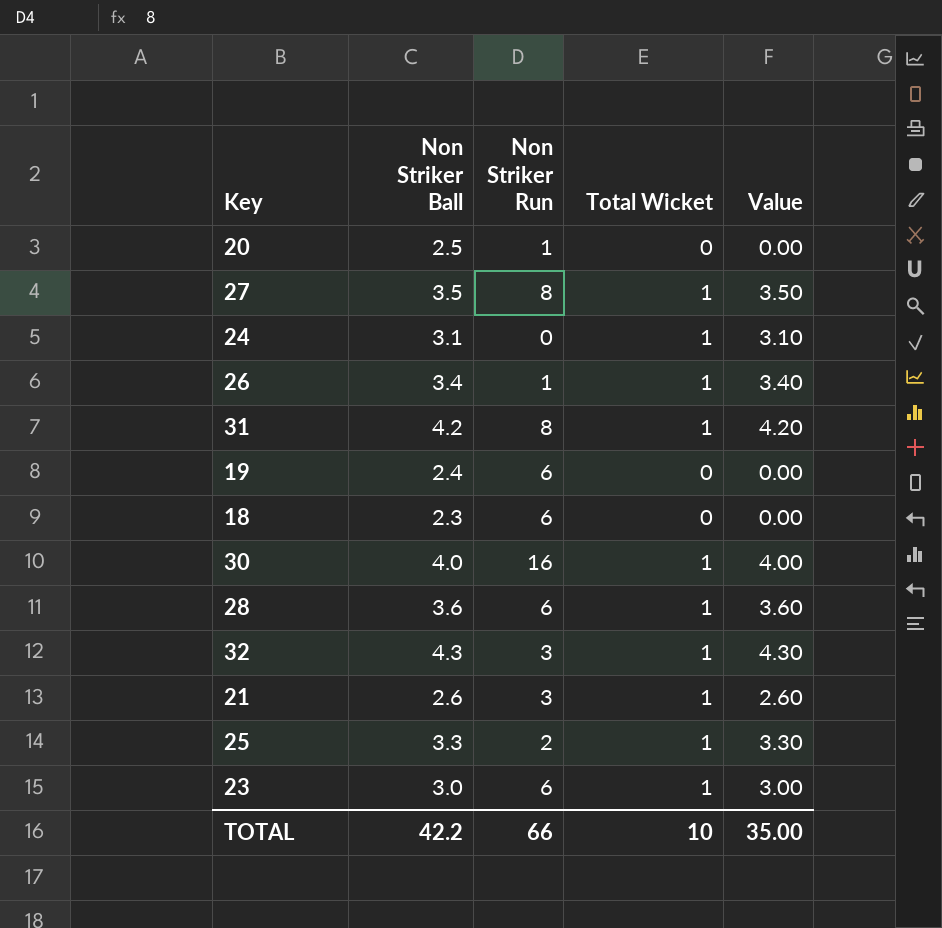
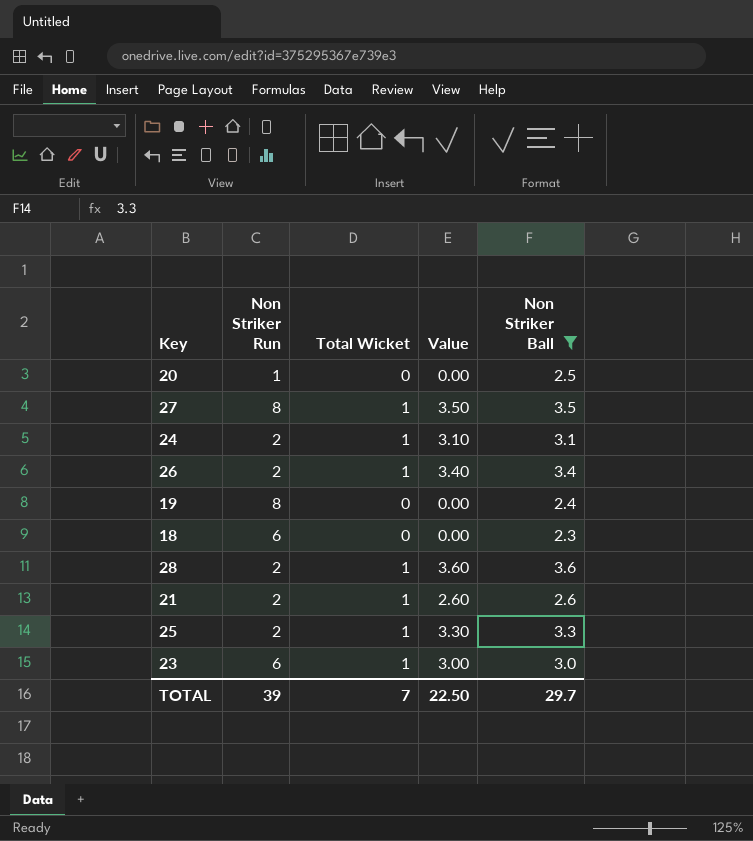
filter: none -> Non Striker Ball <= 3.6
column Non Striker Ball | position: 2 -> 5
24 | Non Striker Run: 0 -> 2
26 | Non Striker Run: 1 -> 2
19 | Non Striker Run: 6 -> 8
28 | Non Striker Run: 6 -> 2
21 | Non Striker Run: 3 -> 2
TOTAL | Non Striker Run: 66 -> 39
TOTAL | Total Wicket: 10 -> 7
TOTAL | Value: 35.00 -> 22.50
TOTAL | Non Striker Ball: 42.2 -> 29.7

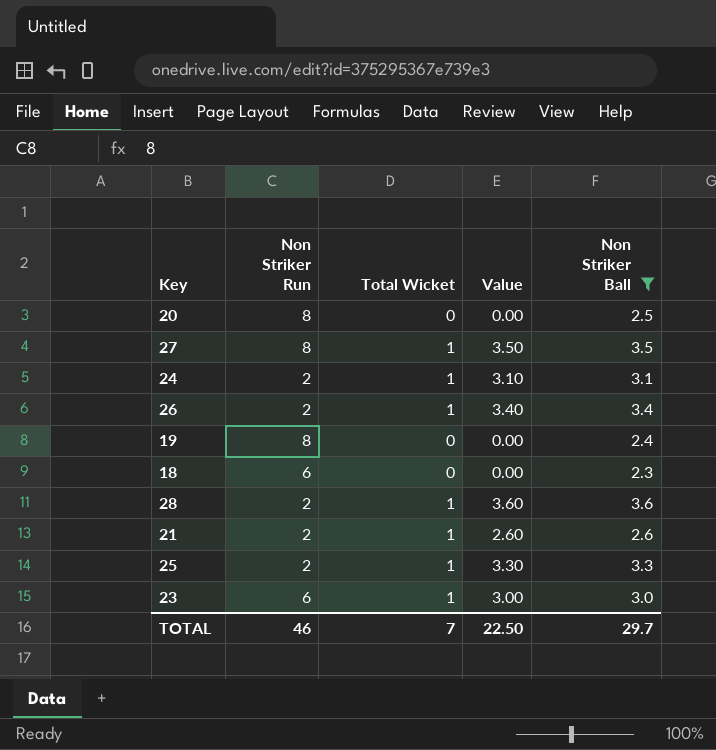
20 | Non Striker Run: 1 -> 8
TOTAL | Non Striker Run: 39 -> 46

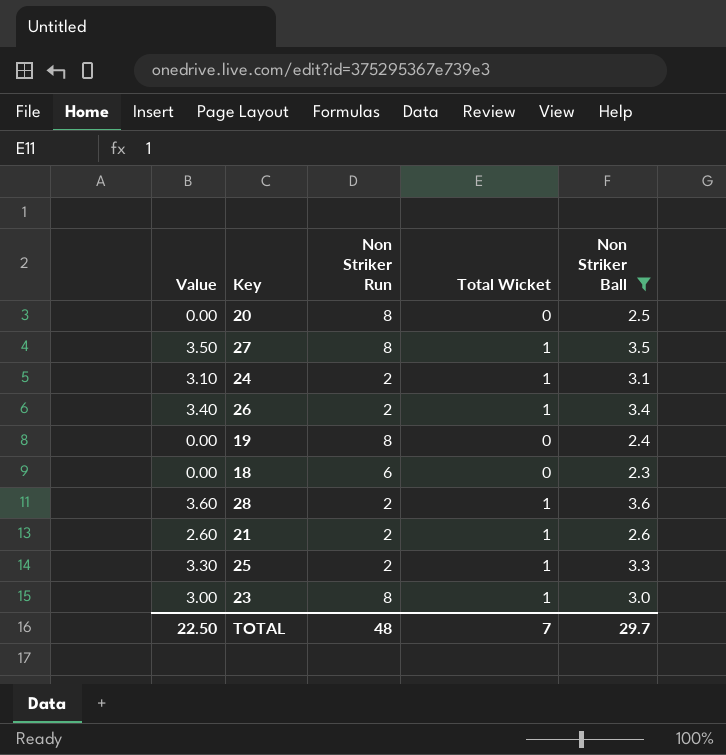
column Value | position: 4 -> 1
23 | Non Striker Run: 6 -> 8
TOTAL | Non Striker Run: 46 -> 48

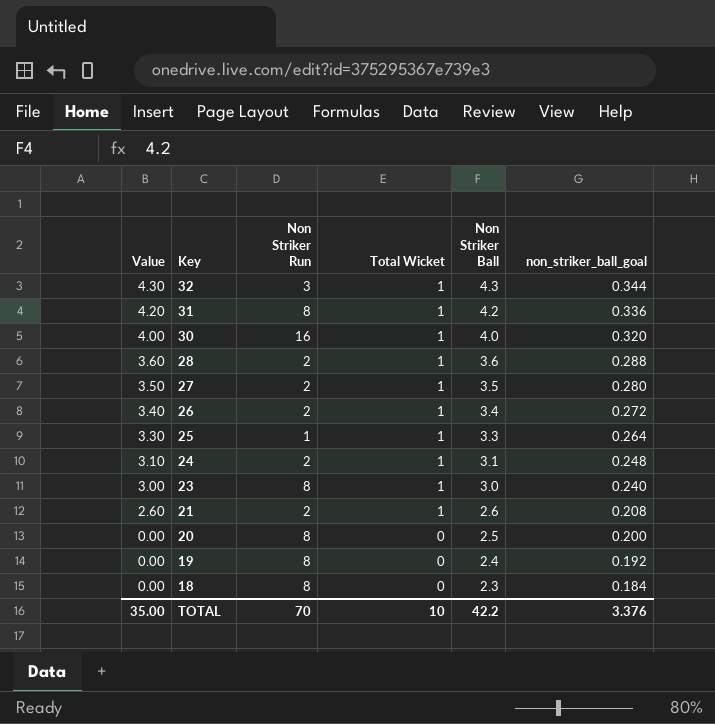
filter: Non Striker Ball <= 3.6 -> none
row order: none -> Value descending
column non_striker_ball_goal | formula: none -> [Non Striker Ball] * 0.08
27 | Non Striker Run: 8 -> 2
25 | Non Striker Run: 2 -> 1
18 | Non Striker Run: 6 -> 8
TOTAL | Value: 22.50 -> 35.00
TOTAL | Non Striker Run: 48 -> 70
TOTAL | Total Wicket: 7 -> 10
TOTAL | Non Striker Ball: 29.7 -> 42.2

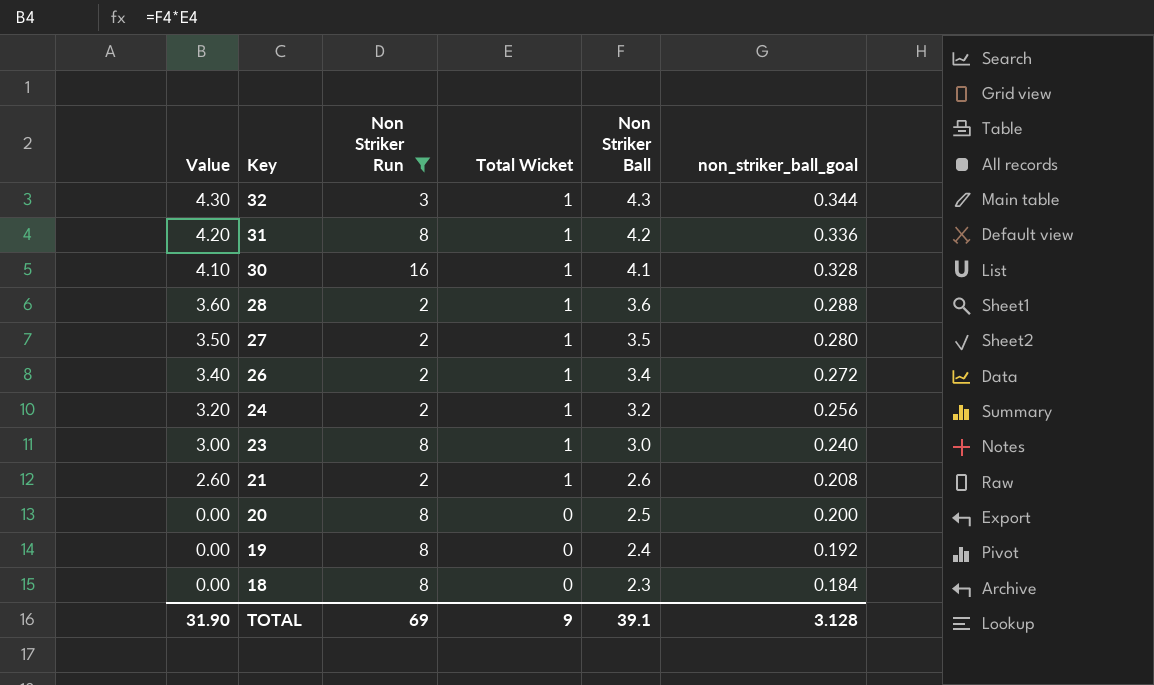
filter: none -> Non Striker Run != 1
30 | Value: 4.00 -> 4.10
30 | Non Striker Ball: 4.0 -> 4.1
30 | non_striker_ball_goal: 0.320 -> 0.328
24 | Value: 3.10 -> 3.20
24 | Non Striker Ball: 3.1 -> 3.2
24 | non_striker_ball_goal: 0.248 -> 0.256
TOTAL | Value: 35.00 -> 31.90
TOTAL | Non Striker Run: 70 -> 69
TOTAL | Total Wicket: 10 -> 9
TOTAL | Non Striker Ball: 42.2 -> 39.1
TOTAL | non_striker_ball_goal: 3.376 -> 3.128

